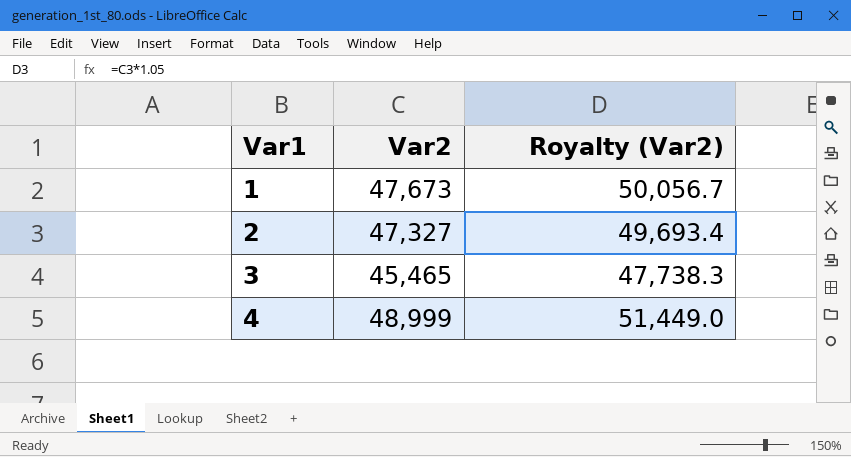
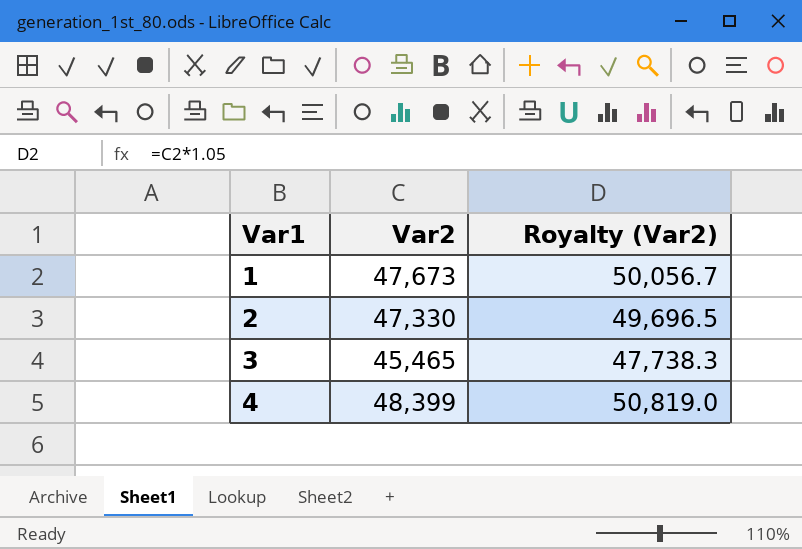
2 | Var2: 47,327 -> 47,330
2 | Royalty (Var2): 49,693.4 -> 49,696.5
4 | Var2: 48,999 -> 48,399
4 | Royalty (Var2): 51,449.0 -> 50,819.0

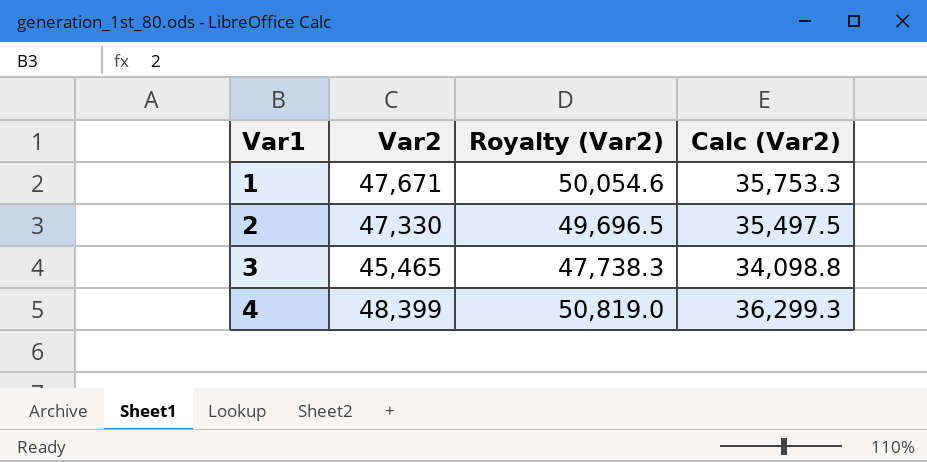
column Calc (Var2) | formula: none -> [Var2] * 0.75
1 | Var2: 47,673 -> 47,671
1 | Royalty (Var2): 50,056.7 -> 50,054.6

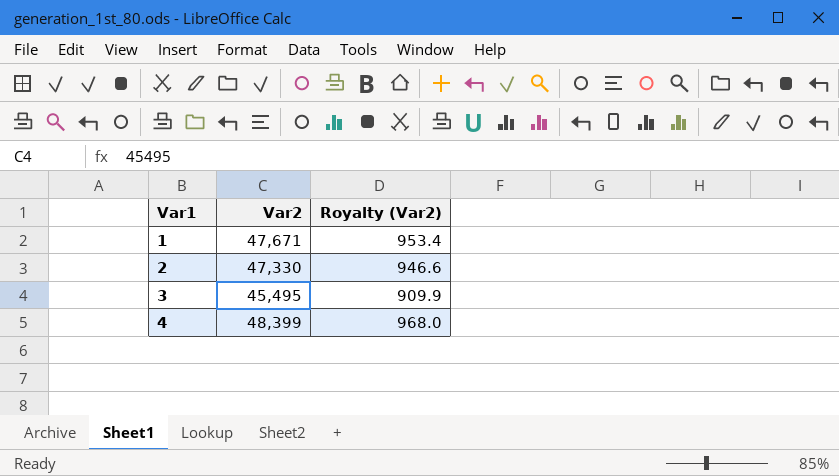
column Calc (Var2) | formula: [Var2] * 0.75 -> none
column Royalty (Var2) | formula: [Var2] * 1.05 -> [Var2] * 0.02
3 | Var2: 45,465 -> 45,495

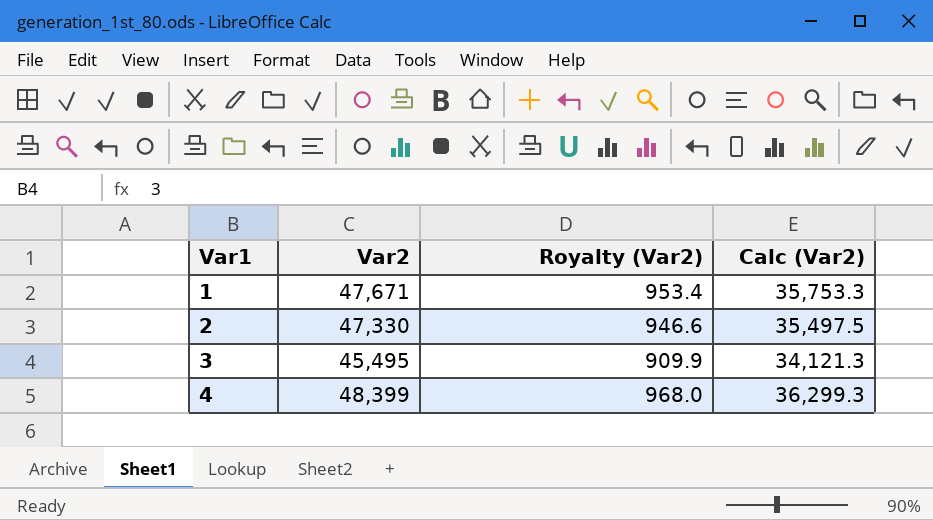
column Calc (Var2) | formula: none -> [Var2] * 0.75

